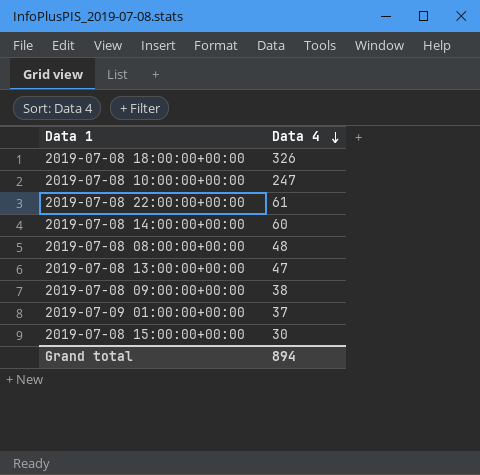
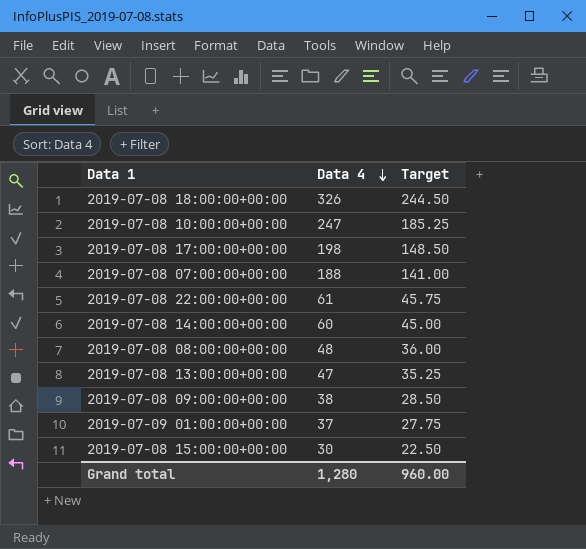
column Target | formula: none -> [Data 4] * 0.75
row 2019-07-08 17:00:00+00:00: none -> 198 | 148.50
row 2019-07-08 07:00:00+00:00: none -> 188 | 141.00
Grand total | Data 4: 894 -> 1,280

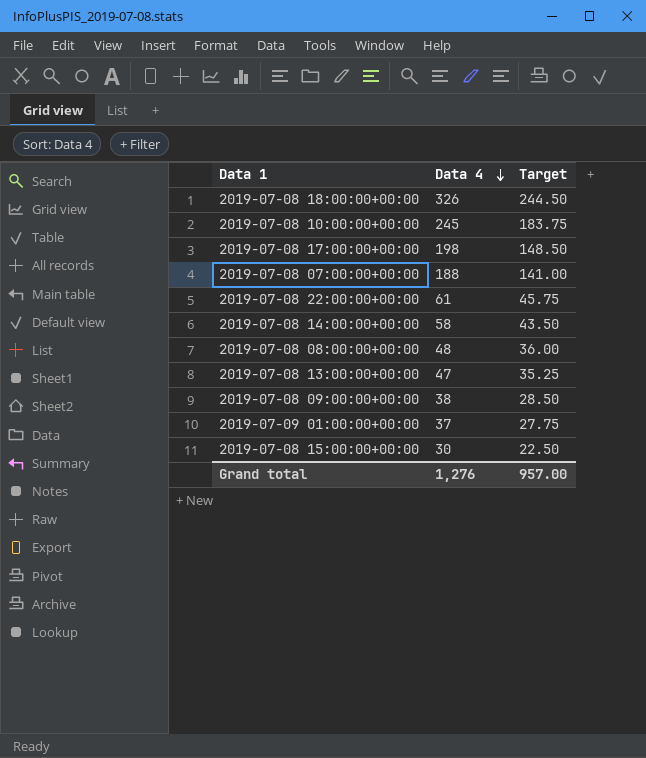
2019-07-08 10:00:00+00:00 | Data 4: 247 -> 245
2019-07-08 10:00:00+00:00 | Target: 185.25 -> 183.75
2019-07-08 14:00:00+00:00 | Data 4: 60 -> 58
2019-07-08 14:00:00+00:00 | Target: 45.00 -> 43.50
Grand total | Data 4: 1,280 -> 1,276
Grand total | Target: 960.00 -> 957.00

